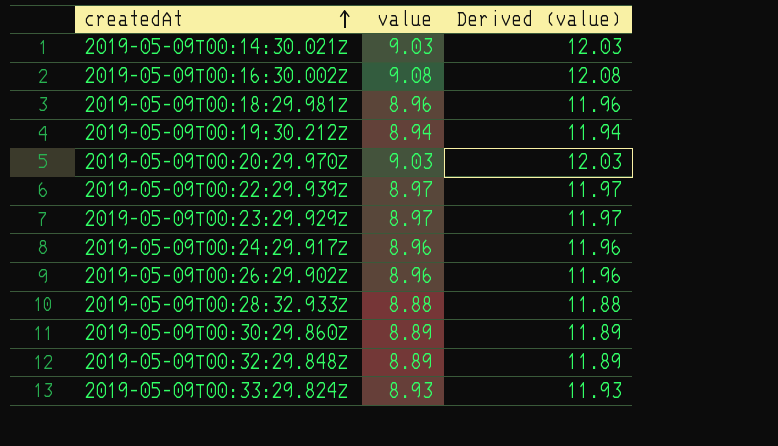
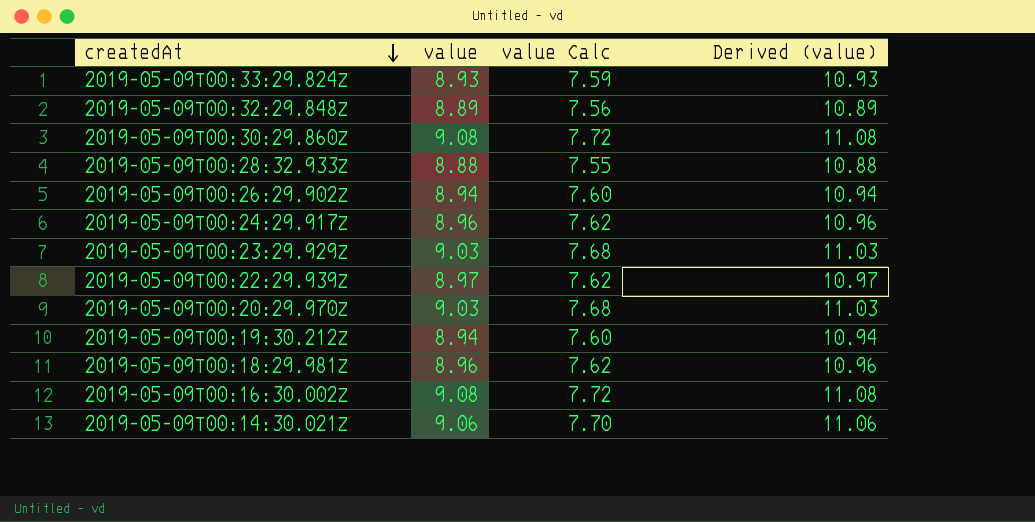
row order: createdAt ascending -> createdAt descending
column value Calc | formula: none -> [value] * 0.85
column Derived (value) | formula: [value] + 3 -> [value] + 2
2019-05-09T00:30:29.860Z | value: 8.89 -> 9.08
2019-05-09T00:26:29.902Z | value: 8.96 -> 8.94
2019-05-09T00:23:29.929Z | value: 8.97 -> 9.03
2019-05-09T00:14:30.021Z | value: 9.03 -> 9.06

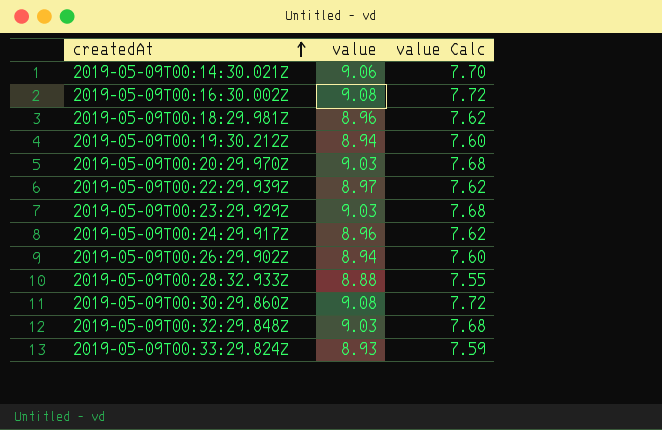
row order: createdAt descending -> createdAt ascending
column Derived (value) | formula: [value] + 2 -> none
2019-05-09T00:32:29.848Z | value: 8.89 -> 9.03
2019-05-09T00:32:29.848Z | value Calc: 7.56 -> 7.68

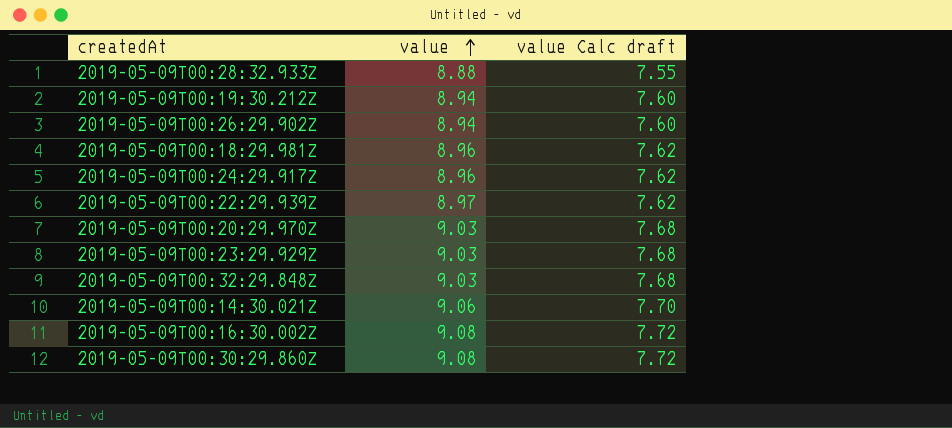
row order: createdAt ascending -> value ascending
column name: value Calc -> value Calc draft
row 2019-05-09T00:33:29.824Z: 8.93 | 7.59 -> none

